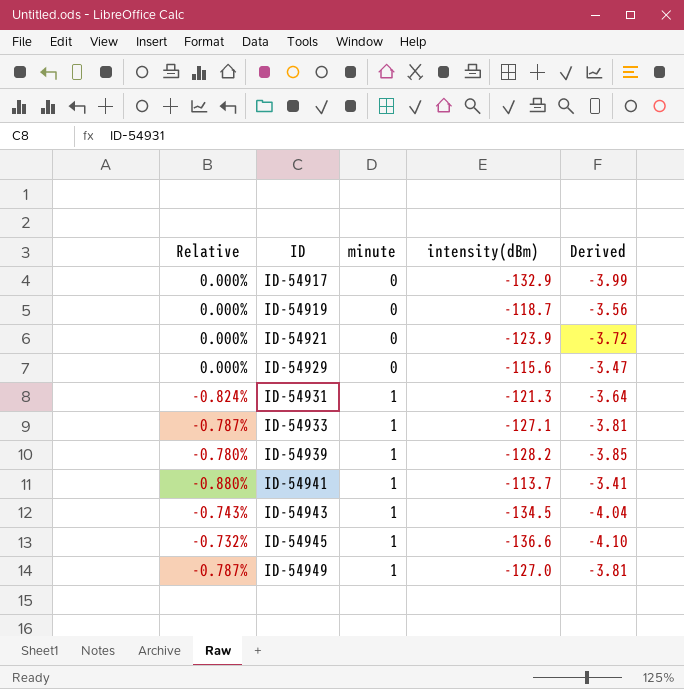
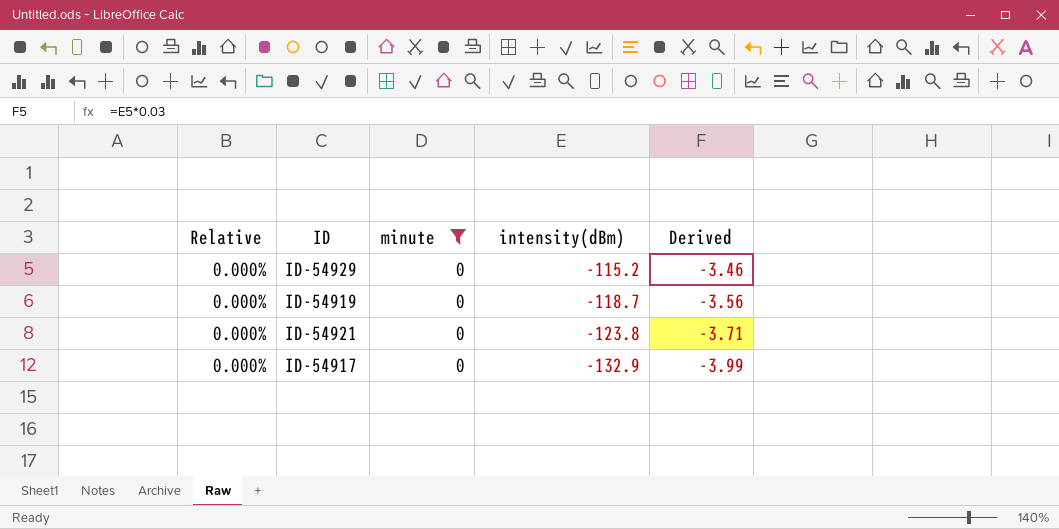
filter: none -> minute = 0
row order: ID ascending -> intensity(dBm) descending
ID-54929 | intensity(dBm): -115.6 -> -115.2
ID-54929 | Derived: -3.47 -> -3.46
ID-54921 | intensity(dBm): -123.9 -> -123.8
ID-54921 | Derived: -3.72 -> -3.71

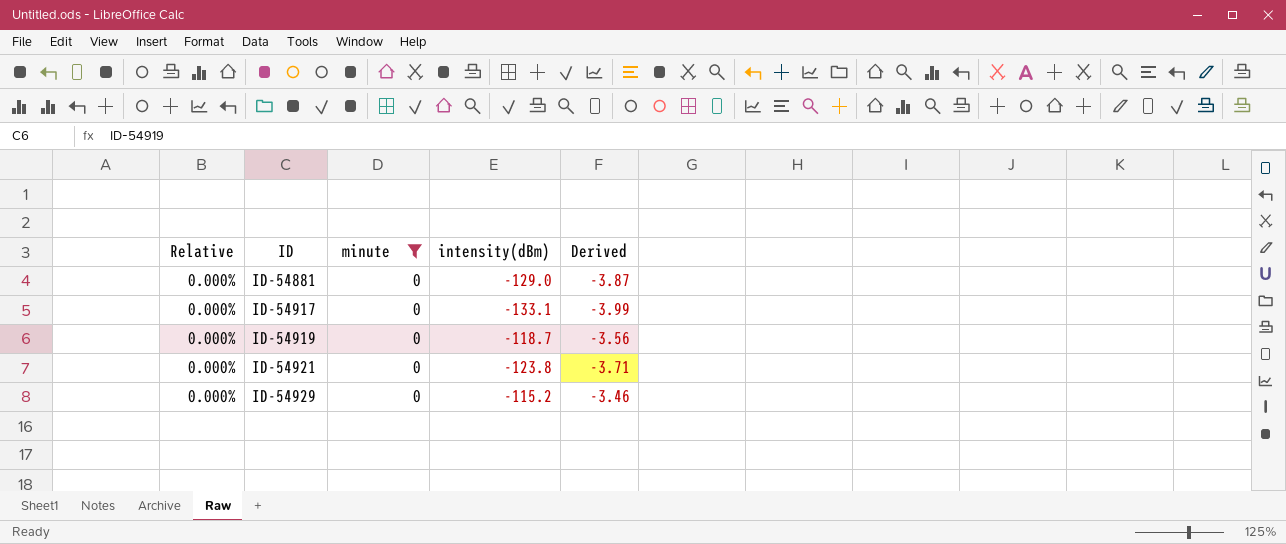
row order: intensity(dBm) descending -> ID ascending
row ID-54881: none -> 0.000% | 0 | -129.0 | -3.87
ID-54917 | intensity(dBm): -132.9 -> -133.1

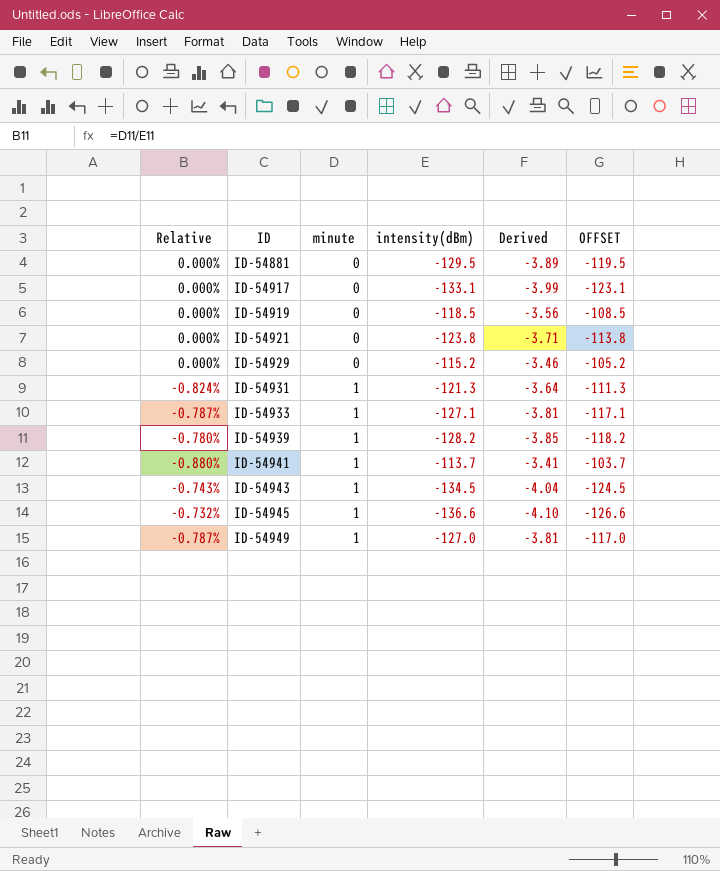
filter: minute = 0 -> none
column OFFSET | formula: none -> [intensity(dBm)] + 10
ID-54881 | intensity(dBm): -129.0 -> -129.5
ID-54881 | Derived: -3.87 -> -3.89
ID-54919 | intensity(dBm): -118.7 -> -118.5

